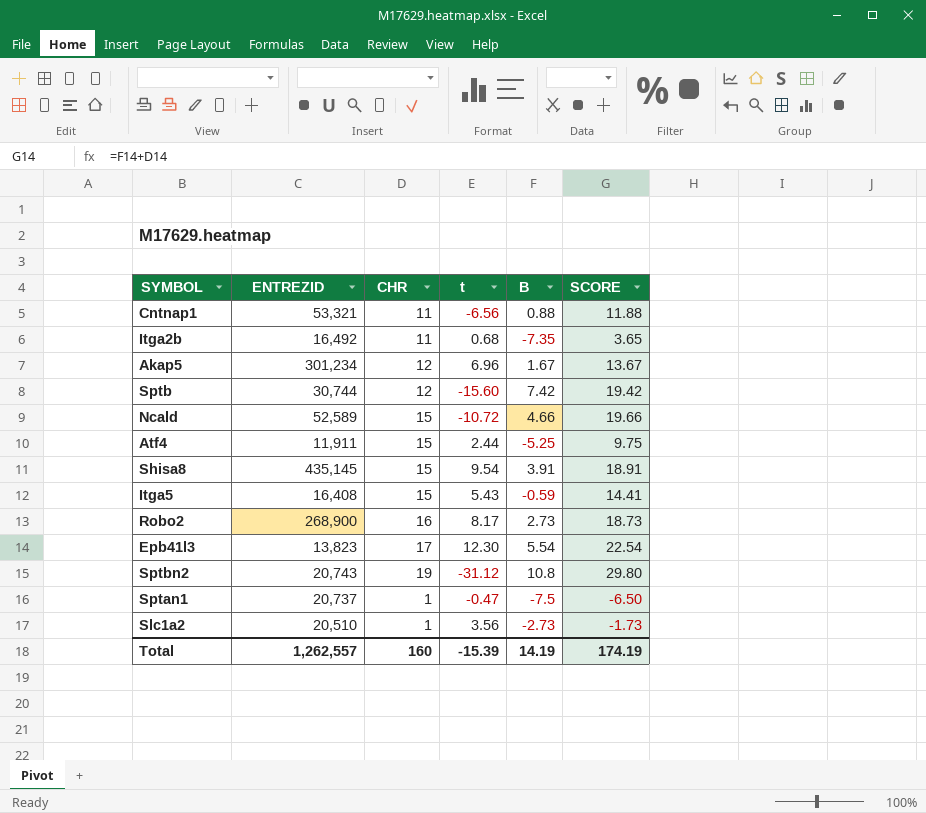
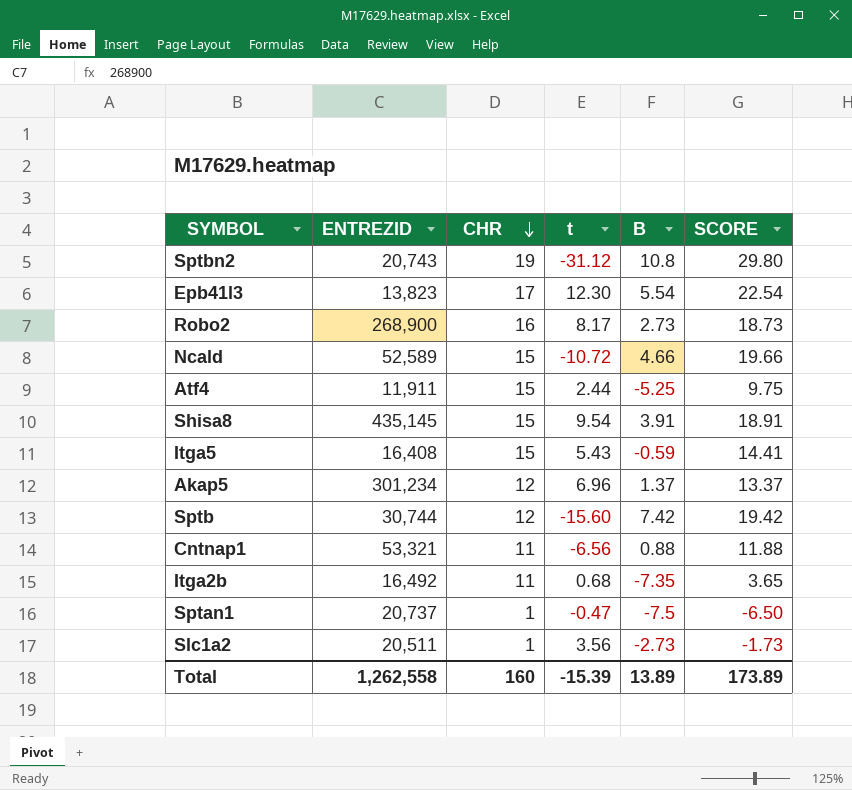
row order: none -> CHR descending
Akap5 | B: 1.67 -> 1.37
Akap5 | SCORE: 13.67 -> 13.37
Slc1a2 | ENTREZID: 20,510 -> 20,511
Total | ENTREZID: 1,262,557 -> 1,262,558
Total | B: 14.19 -> 13.89
Total | SCORE: 174.19 -> 173.89

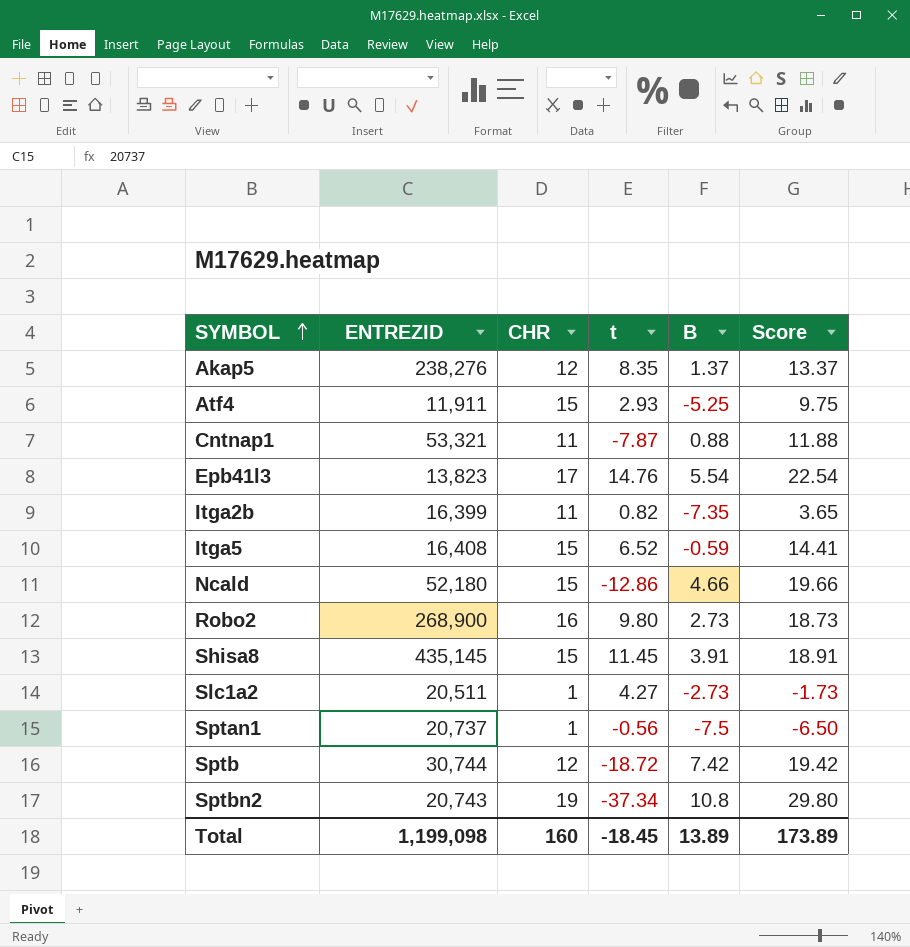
row order: CHR descending -> SYMBOL ascending
column name: SCORE -> Score
Akap5 | ENTREZID: 301,234 -> 238,276
Akap5 | t: 6.96 -> 8.35
Atf4 | t: 2.44 -> 2.93
Cntnap1 | t: -6.56 -> -7.87
Epb41l3 | t: 12.30 -> 14.76
Itga2b | ENTREZID: 16,492 -> 16,399
Itga2b | t: 0.68 -> 0.82
Itga5 | t: 5.43 -> 6.52
Ncald | ENTREZID: 52,589 -> 52,180
Ncald | t: -10.72 -> -12.86
Robo2 | t: 8.17 -> 9.80
Shisa8 | t: 9.54 -> 11.45
Slc1a2 | t: 3.56 -> 4.27
Sptan1 | t: -0.47 -> -0.56
Sptb | t: -15.60 -> -18.72
Sptbn2 | t: -31.12 -> -37.34
Total | ENTREZID: 1,262,558 -> 1,199,098
Total | t: -15.39 -> -18.45

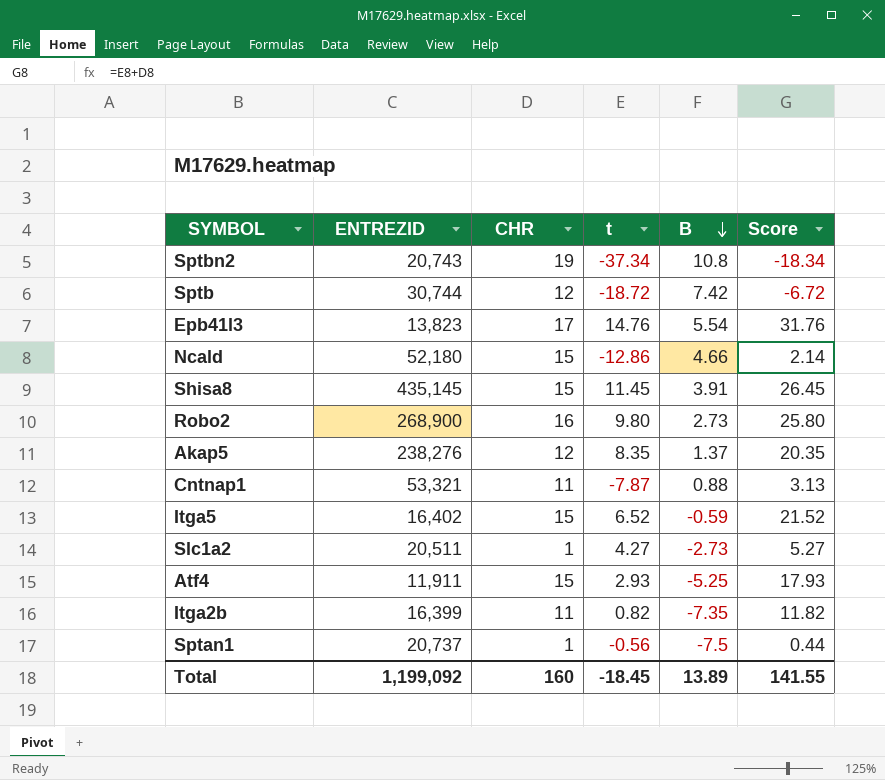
row order: SYMBOL ascending -> B descending
column Score | formula: [CHR] + [B] -> [CHR] + [t]
Itga5 | ENTREZID: 16,408 -> 16,402
Total | ENTREZID: 1,199,098 -> 1,199,092
Total | Score: 173.89 -> 141.55

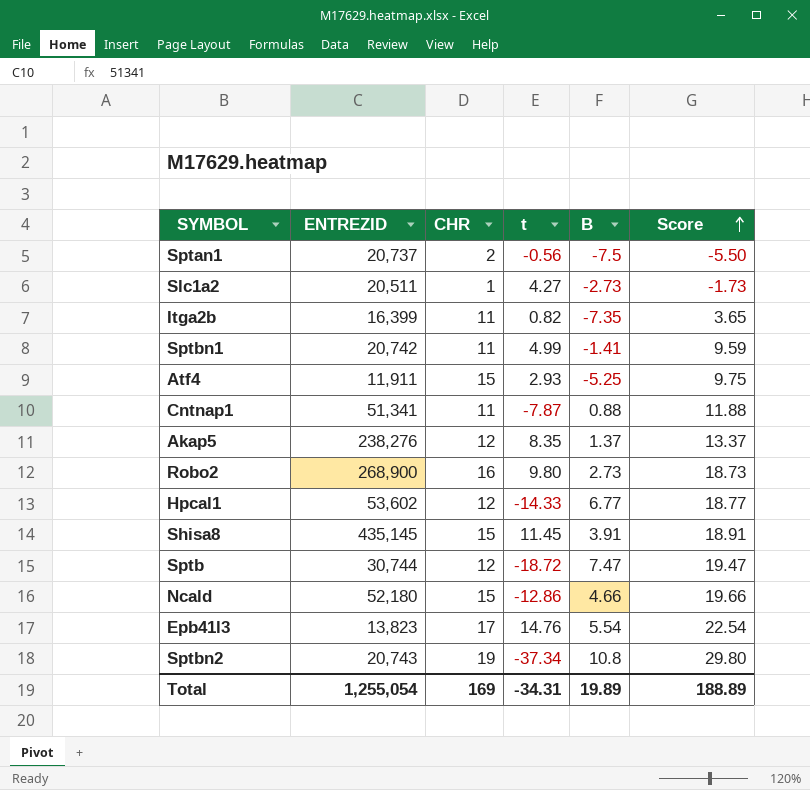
row order: B descending -> Score ascending
column Score | formula: [CHR] + [t] -> [CHR] + [B]
row Itga5: 16,402 | 15 | 6.52 | -0.59 | 21.52 -> none
Sptan1 | CHR: 1 -> 2
row Sptbn1: none -> 20,742 | 11 | 4.99 | -1.41 | 9.59
Cntnap1 | ENTREZID: 53,321 -> 51,341
row Hpcal1: none -> 53,602 | 12 | -14.33 | 6.77 | 18.77
Sptb | B: 7.42 -> 7.47
Total | ENTREZID: 1,199,092 -> 1,255,054
Total | CHR: 160 -> 169
Total | t: -18.45 -> -34.31
Total | B: 13.89 -> 19.89
Total | Score: 141.55 -> 188.89

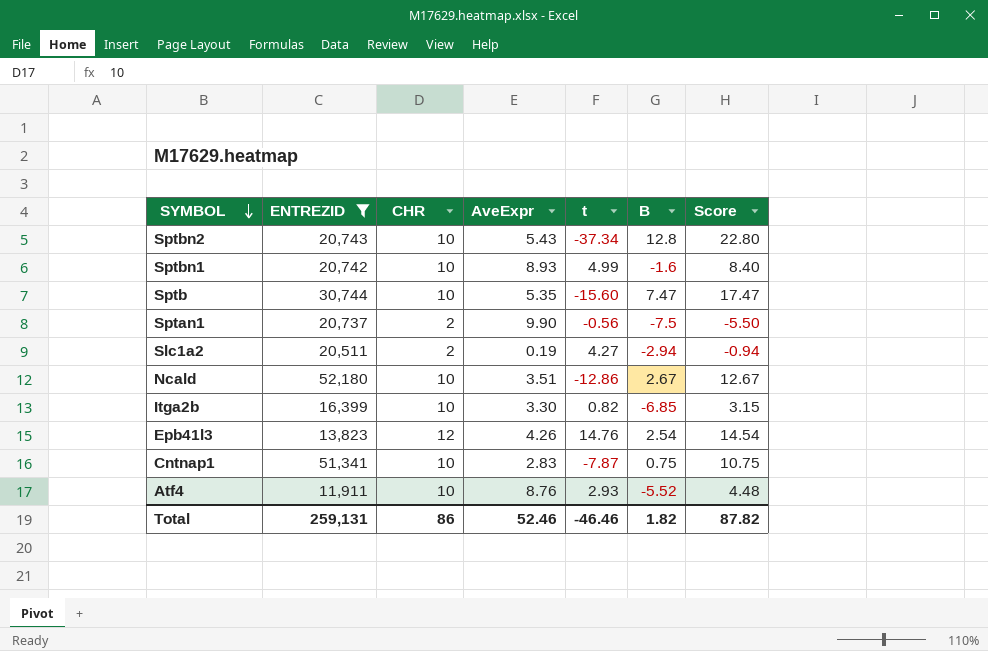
filter: none -> ENTREZID <= 52,180
row order: Score ascending -> SYMBOL descending
column AveExpr | position: none -> 4
Sptbn2 | CHR: 19 -> 10
Sptbn2 | B: 10.8 -> 12.8
Sptbn2 | Score: 29.80 -> 22.80
Sptbn1 | CHR: 11 -> 10
Sptbn1 | B: -1.41 -> -1.6
Sptbn1 | Score: 9.59 -> 8.40
Sptb | CHR: 12 -> 10
Sptb | t: -18.72 -> -15.60
Sptb | Score: 19.47 -> 17.47
Slc1a2 | CHR: 1 -> 2
Slc1a2 | B: -2.73 -> -2.94
Slc1a2 | Score: -1.73 -> -0.94
Ncald | CHR: 15 -> 10
Ncald | B: 4.66 -> 2.67
Ncald | Score: 19.66 -> 12.67
Itga2b | CHR: 11 -> 10
Itga2b | B: -7.35 -> -6.85
Itga2b | Score: 3.65 -> 3.15
Epb41l3 | CHR: 17 -> 12
Epb41l3 | B: 5.54 -> 2.54
Epb41l3 | Score: 22.54 -> 14.54
Cntnap1 | CHR: 11 -> 10
Cntnap1 | B: 0.88 -> 0.75
Cntnap1 | Score: 11.88 -> 10.75
Atf4 | CHR: 15 -> 10
Atf4 | B: -5.25 -> -5.52
Atf4 | Score: 9.75 -> 4.48
Total | ENTREZID: 1,255,054 -> 259,131
Total | CHR: 169 -> 86
Total | t: -34.31 -> -46.46
Total | B: 19.89 -> 1.82
Total | Score: 188.89 -> 87.82

